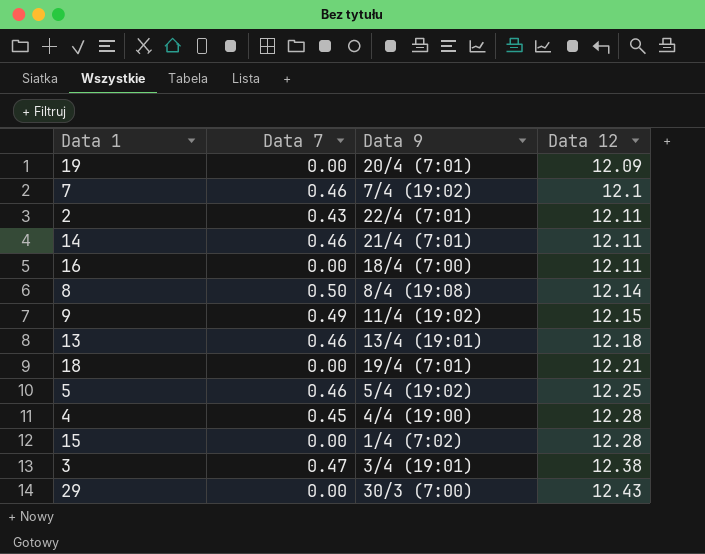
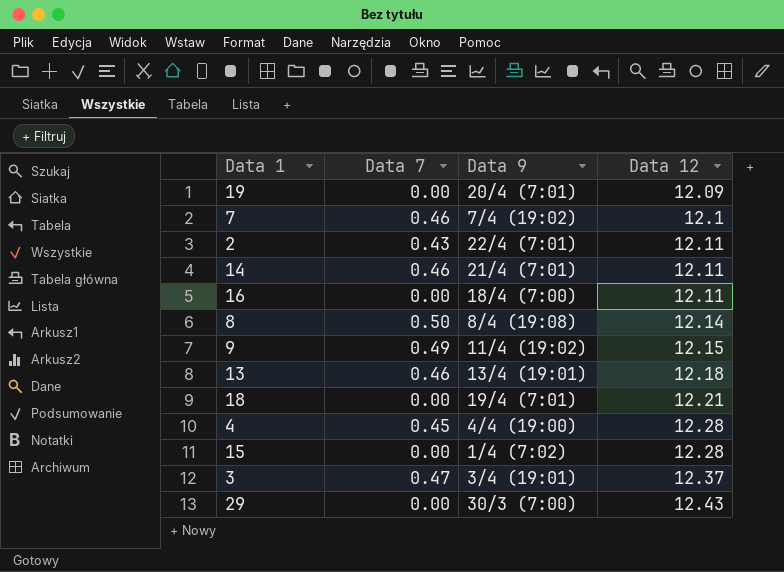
row 5: 0.46 | 5/4 (19:02) | 12.25 -> none
3 | Data 12: 12.38 -> 12.37

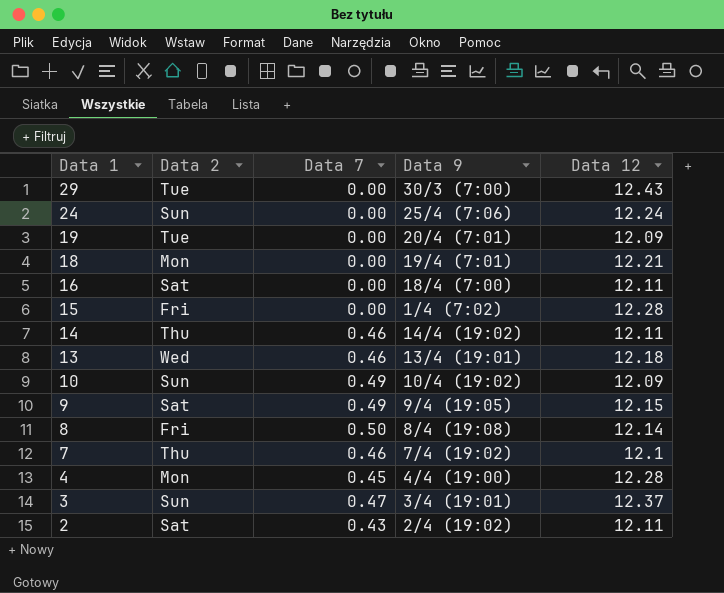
row order: Data 12 ascending -> Data 1 descending
column Data 2 | position: none -> 2
row 24: none -> Sun | 0.00 | 25/4 (7:06) | 12.24
14 | Data 9: 21/4 (7:01) -> 14/4 (19:02)
row 10: none -> Sun | 0.49 | 10/4 (19:02) | 12.09
9 | Data 9: 11/4 (19:02) -> 9/4 (19:05)
2 | Data 9: 22/4 (7:01) -> 2/4 (19:02)

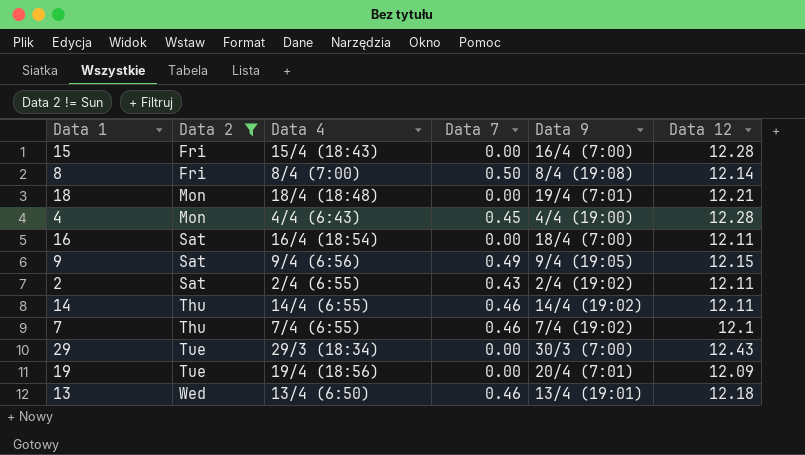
filter: none -> Data 2 != Sun
row order: Data 1 descending -> Data 2 ascending
column Data 4 | position: none -> 3
15 | Data 9: 1/4 (7:02) -> 16/4 (7:00)

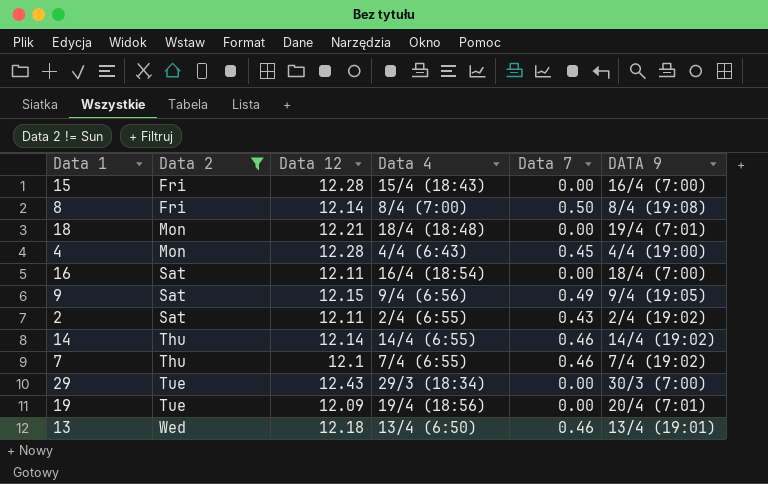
column Data 12 | position: 6 -> 3
column name: Data 9 -> DATA 9
14 | Data 12: 12.11 -> 12.14

